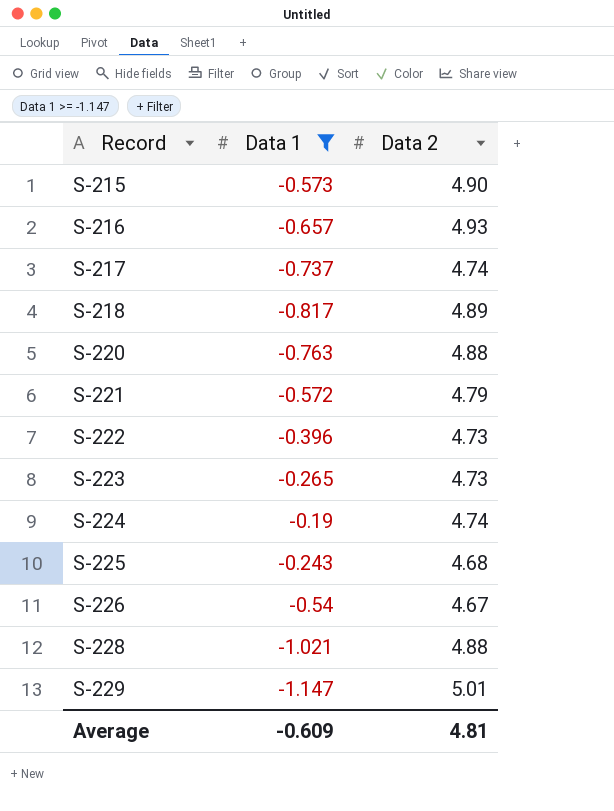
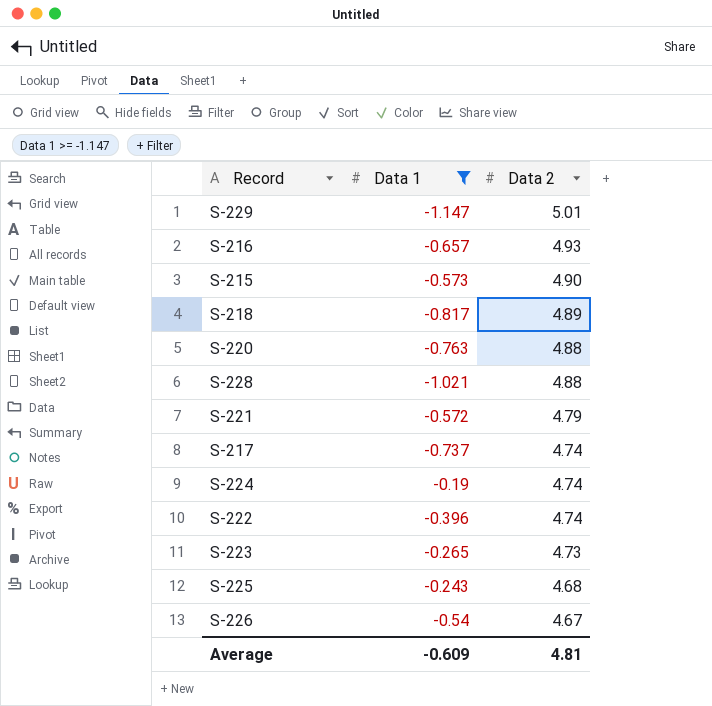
row order: Record ascending -> Data 2 descending
S-222 | Data 2: 4.73 -> 4.74

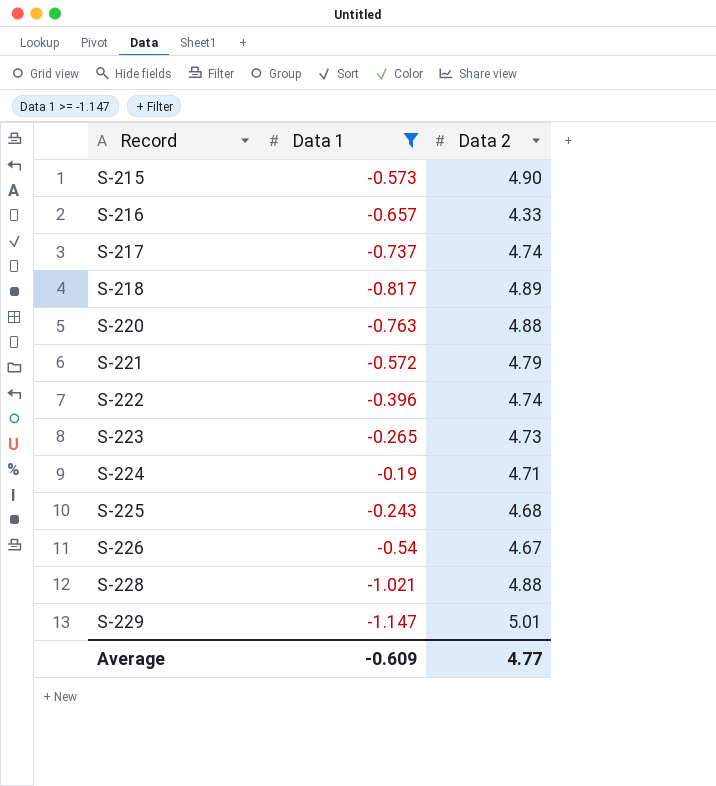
row order: Data 2 descending -> Record ascending
S-216 | Data 2: 4.93 -> 4.33
S-224 | Data 2: 4.74 -> 4.71
Average | Data 2: 4.81 -> 4.77

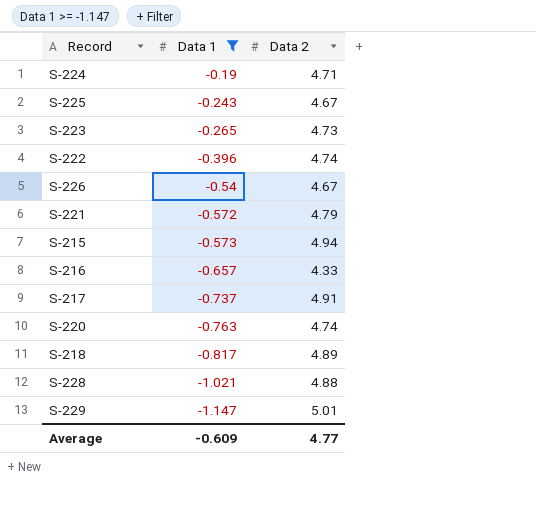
row order: Record ascending -> Data 1 descending
S-225 | Data 2: 4.68 -> 4.67
S-215 | Data 2: 4.90 -> 4.94
S-217 | Data 2: 4.74 -> 4.91
S-220 | Data 2: 4.88 -> 4.74

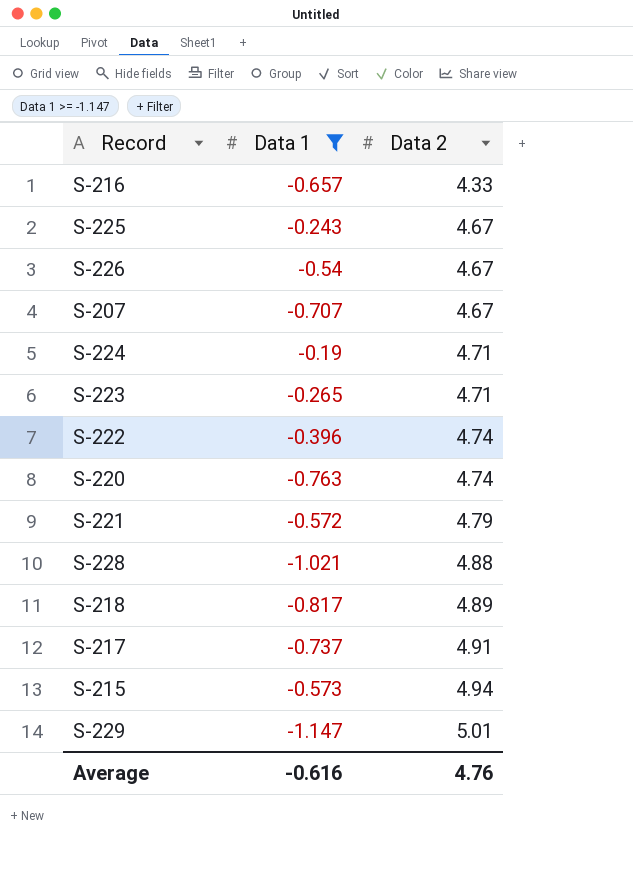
row order: Data 1 descending -> Data 2 ascending
row S-207: none -> -0.707 | 4.67
S-223 | Data 2: 4.73 -> 4.71
Average | Data 1: -0.609 -> -0.616
Average | Data 2: 4.77 -> 4.76

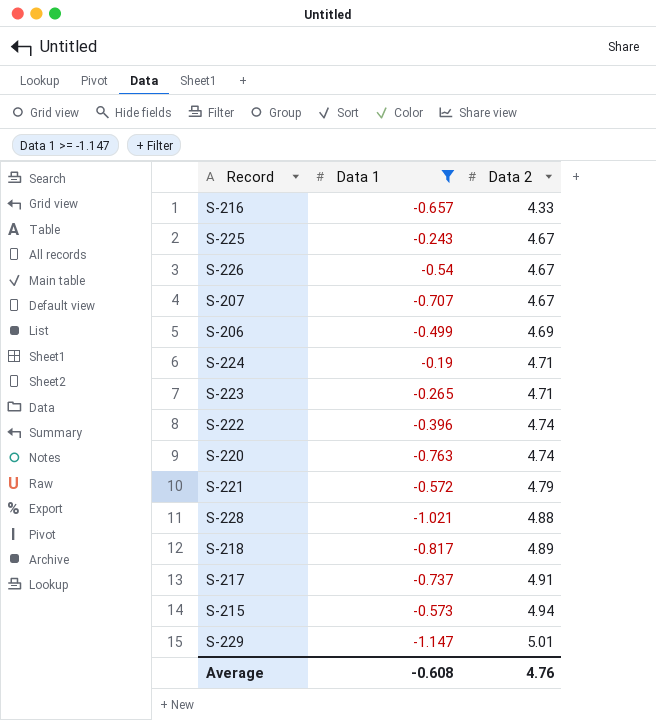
row S-206: none -> -0.499 | 4.69
Average | Data 1: -0.616 -> -0.608

